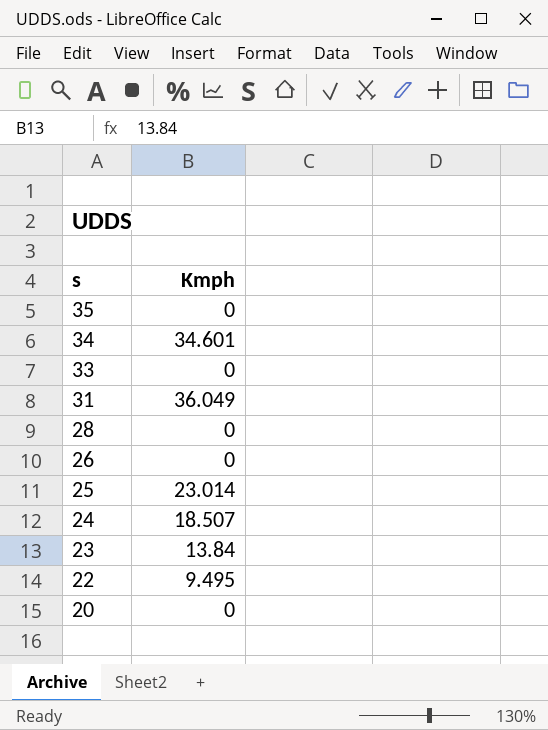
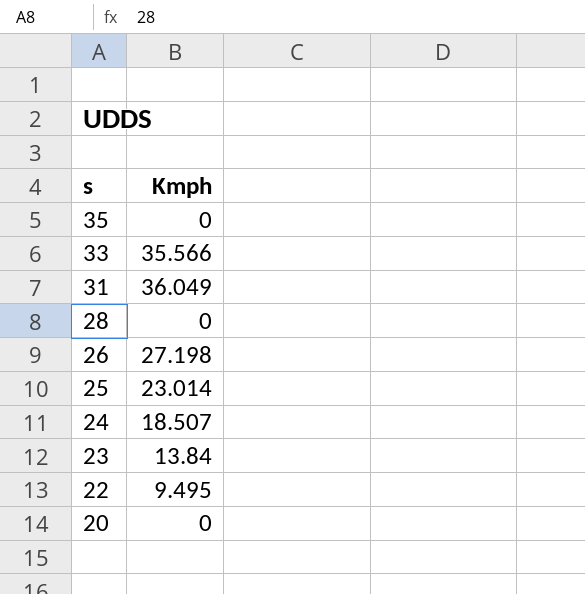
row 34: 34.601 -> none
33 | Kmph: 0 -> 35.566
26 | Kmph: 0 -> 27.198

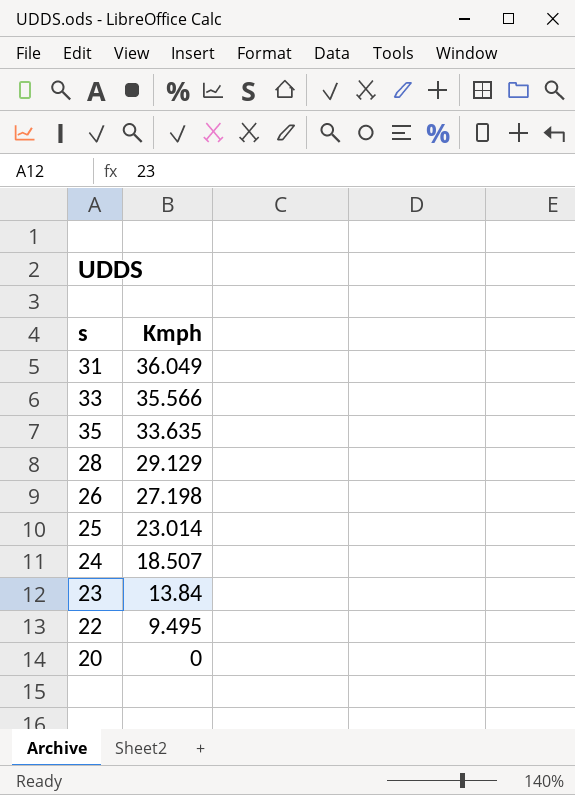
row order: s descending -> Kmph descending
35 | Kmph: 0 -> 33.635
28 | Kmph: 0 -> 29.129

